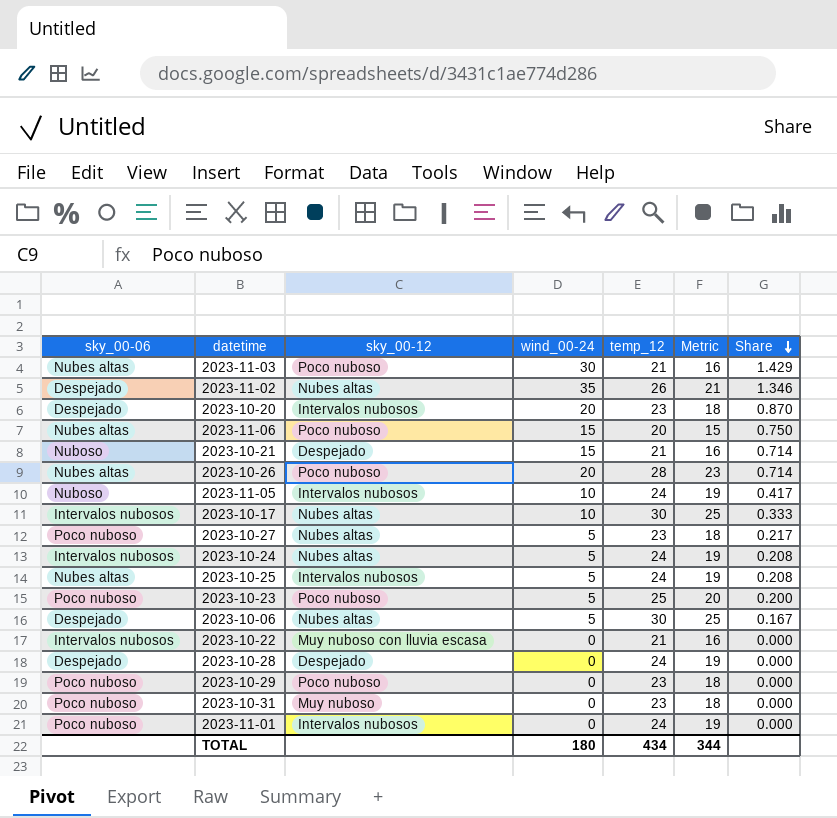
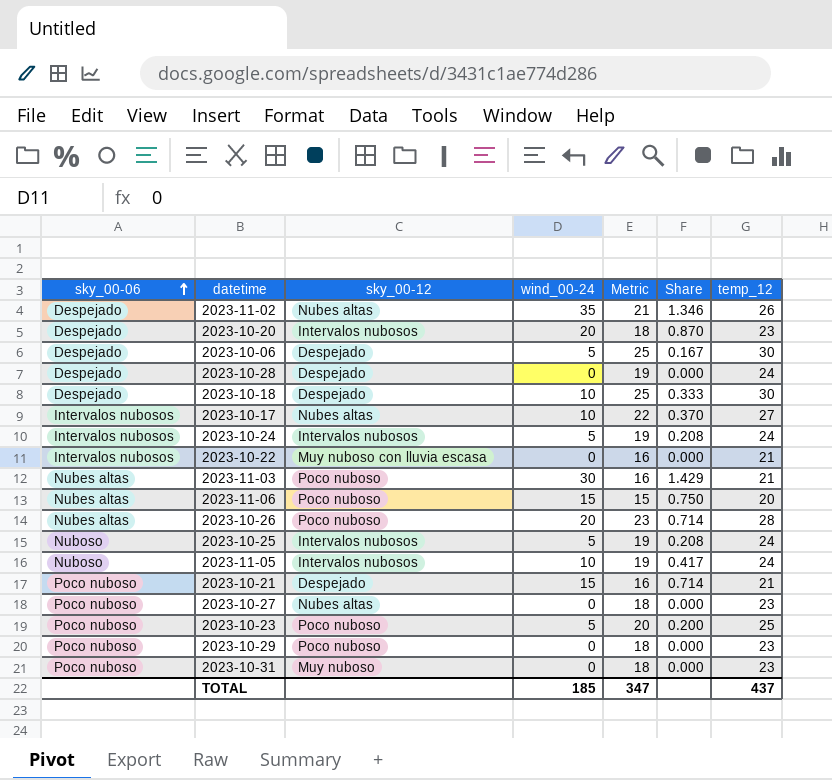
row order: Share descending -> sky_00-06 ascending
column temp_12 | position: 5 -> 7
row 2023-11-01: Poco nuboso | Intervalos nubosos | 0 | 24 | 19 | 0.000 -> none
2023-10-06 | sky_00-12: Nubes altas -> Despejado
row 2023-10-18: none -> Despejado | Despejado | 10 | 25 | 0.333 | 30
2023-10-17 | Metric: 25 -> 22
2023-10-17 | Share: 0.333 -> 0.370
2023-10-17 | temp_12: 30 -> 27
2023-10-24 | sky_00-12: Nubes altas -> Intervalos nubosos
2023-10-25 | sky_00-06: Nubes altas -> Nuboso
2023-10-21 | sky_00-06: Nuboso -> Poco nuboso
2023-10-27 | wind_00-24: 5 -> 0
2023-10-27 | Share: 0.217 -> 0.000
TOTAL | wind_00-24: 180 -> 185
TOTAL | Metric: 344 -> 347
TOTAL | temp_12: 434 -> 437

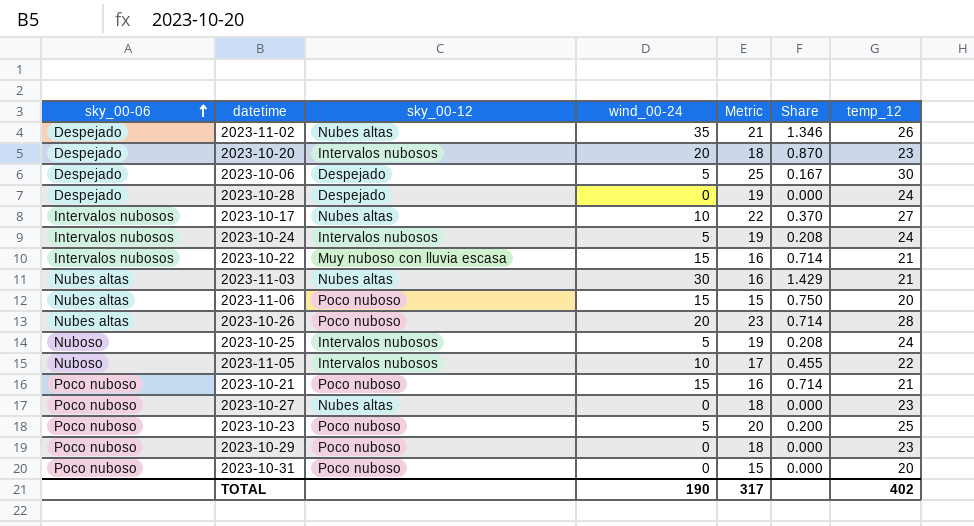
row 2023-10-18: Despejado | Despejado | 10 | 25 | 0.333 | 30 -> none
2023-10-22 | wind_00-24: 0 -> 15
2023-10-22 | Share: 0.000 -> 0.714
2023-11-03 | sky_00-12: Poco nuboso -> Nubes altas
2023-11-05 | Metric: 19 -> 17
2023-11-05 | Share: 0.417 -> 0.455
2023-11-05 | temp_12: 24 -> 22
2023-10-21 | sky_00-12: Despejado -> Poco nuboso
2023-10-31 | sky_00-12: Muy nuboso -> Poco nuboso
2023-10-31 | Metric: 18 -> 15
2023-10-31 | temp_12: 23 -> 20
TOTAL | wind_00-24: 185 -> 190
TOTAL | Metric: 347 -> 317
TOTAL | temp_12: 437 -> 402

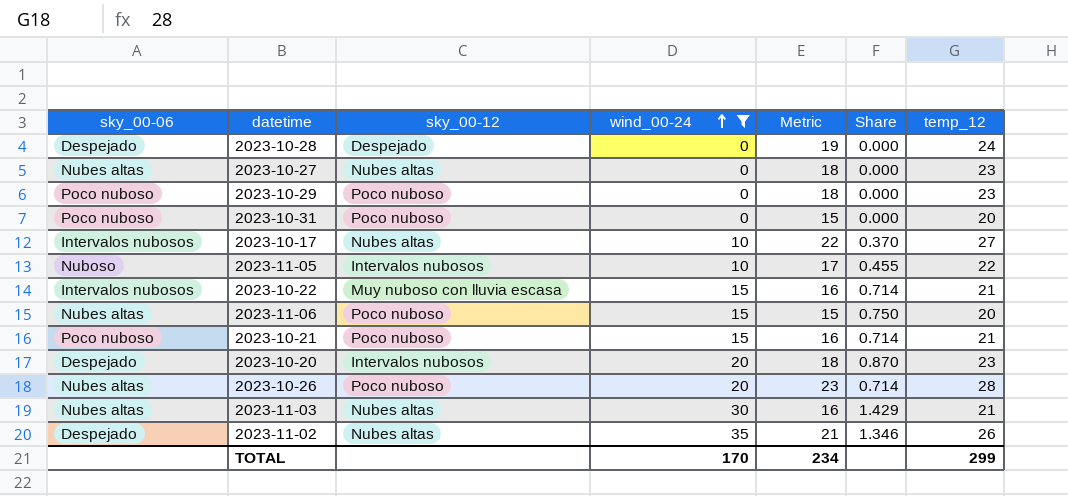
filter: none -> wind_00-24 != 5
row order: sky_00-06 ascending -> wind_00-24 ascending
2023-10-27 | sky_00-06: Poco nuboso -> Nubes altas
TOTAL | wind_00-24: 190 -> 170
TOTAL | Metric: 317 -> 234
TOTAL | temp_12: 402 -> 299

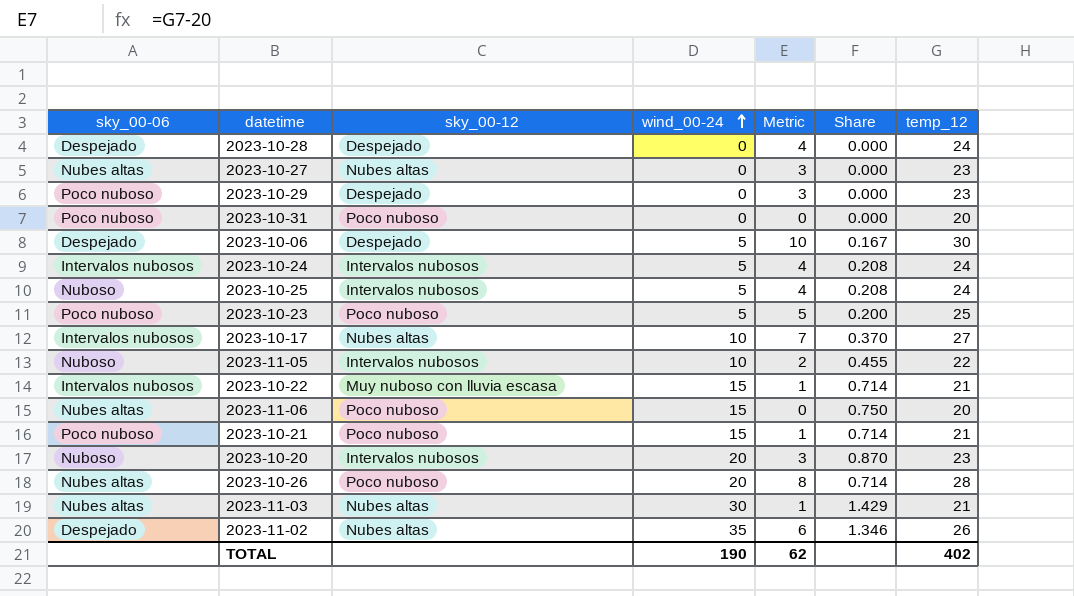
filter: wind_00-24 != 5 -> none
column Metric | formula: [temp_12] - 5 -> [temp_12] - 20
2023-10-29 | sky_00-12: Poco nuboso -> Despejado
2023-10-20 | sky_00-06: Despejado -> Nuboso
TOTAL | wind_00-24: 170 -> 190
TOTAL | Metric: 234 -> 62
TOTAL | temp_12: 299 -> 402

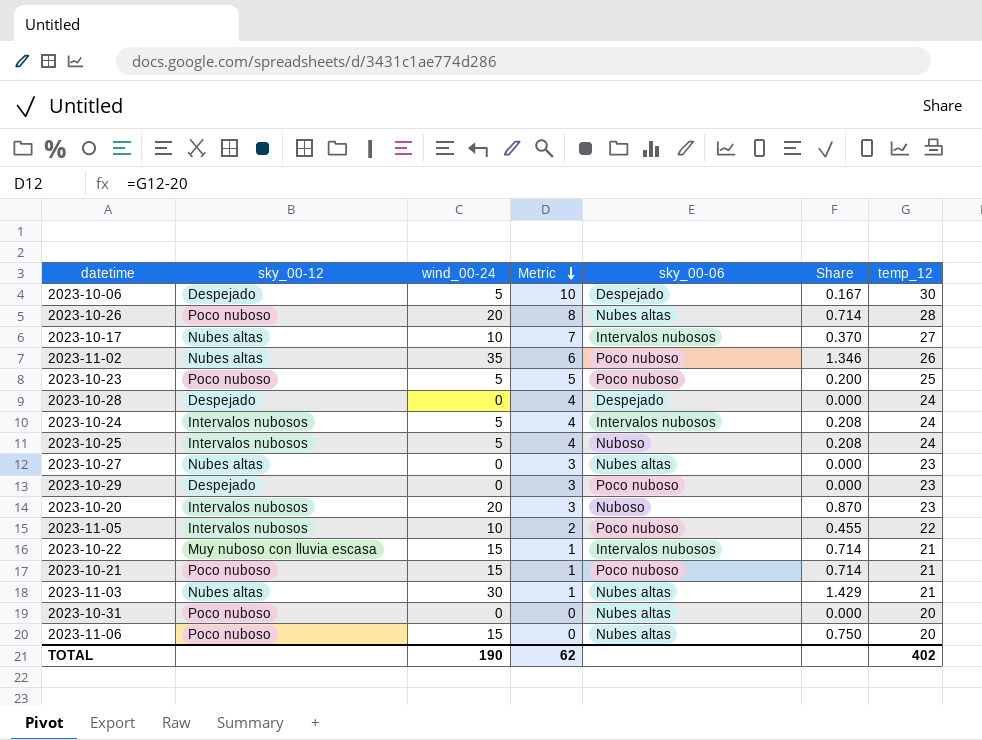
row order: wind_00-24 ascending -> Metric descending
column sky_00-06 | position: 1 -> 5
2023-11-02 | sky_00-06: Despejado -> Poco nuboso
2023-11-05 | sky_00-06: Nuboso -> Poco nuboso
2023-10-31 | sky_00-06: Poco nuboso -> Nubes altas

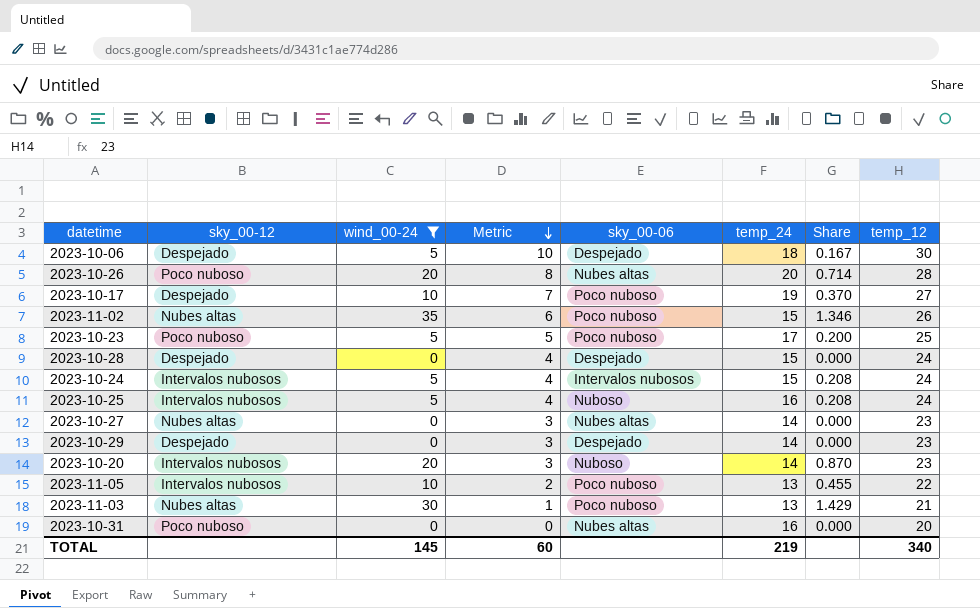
filter: none -> wind_00-24 != 15
column temp_24 | position: none -> 6
2023-10-17 | sky_00-12: Nubes altas -> Despejado
2023-10-17 | sky_00-06: Intervalos nubosos -> Poco nuboso
2023-10-29 | sky_00-06: Poco nuboso -> Despejado
2023-11-03 | sky_00-06: Nubes altas -> Poco nuboso
TOTAL | wind_00-24: 190 -> 145
TOTAL | Metric: 62 -> 60
TOTAL | temp_12: 402 -> 340

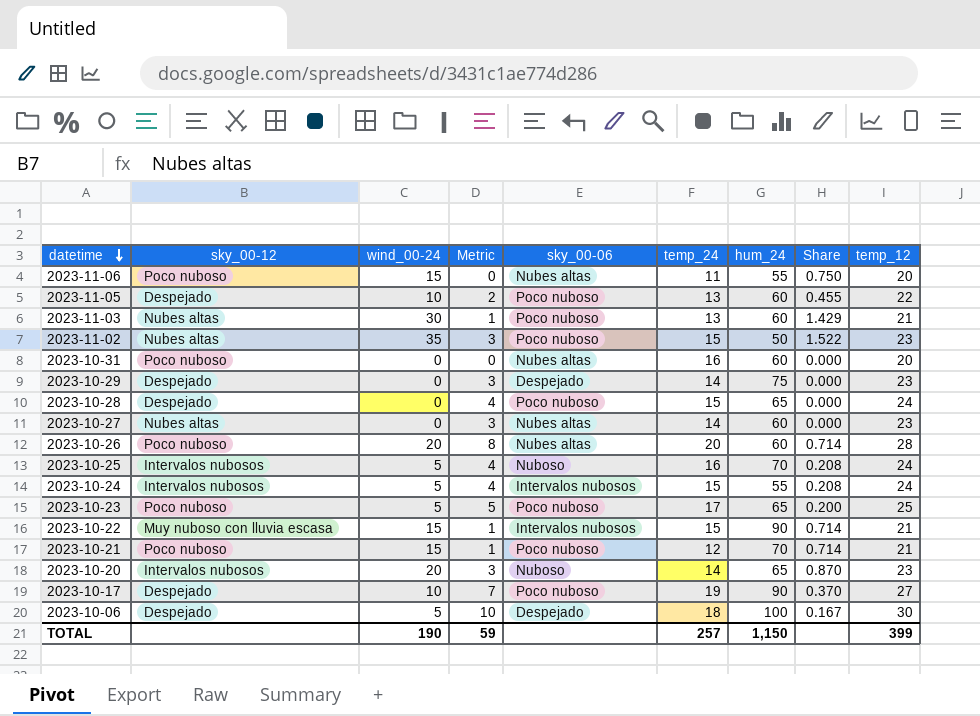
filter: wind_00-24 != 15 -> none
row order: Metric descending -> datetime descending
column hum_24 | position: none -> 7
2023-11-05 | sky_00-12: Intervalos nubosos -> Despejado
2023-11-02 | Metric: 6 -> 3
2023-11-02 | Share: 1.346 -> 1.522
2023-11-02 | temp_12: 26 -> 23
2023-10-28 | sky_00-06: Despejado -> Poco nuboso
TOTAL | wind_00-24: 145 -> 190
TOTAL | Metric: 60 -> 59
TOTAL | temp_24: 219 -> 257
TOTAL | temp_12: 340 -> 399

